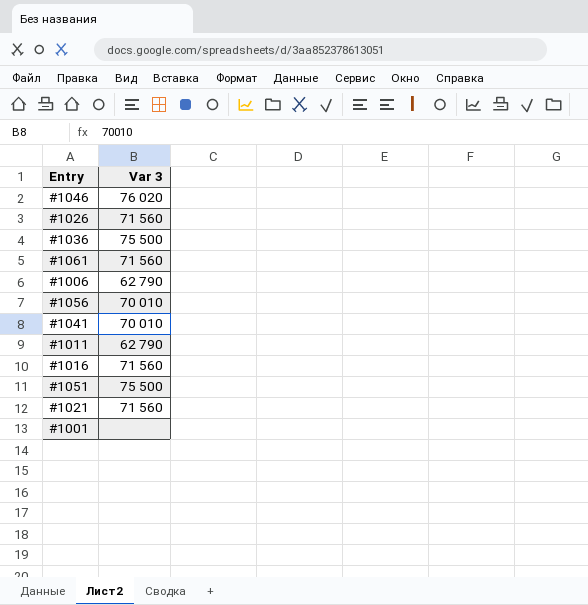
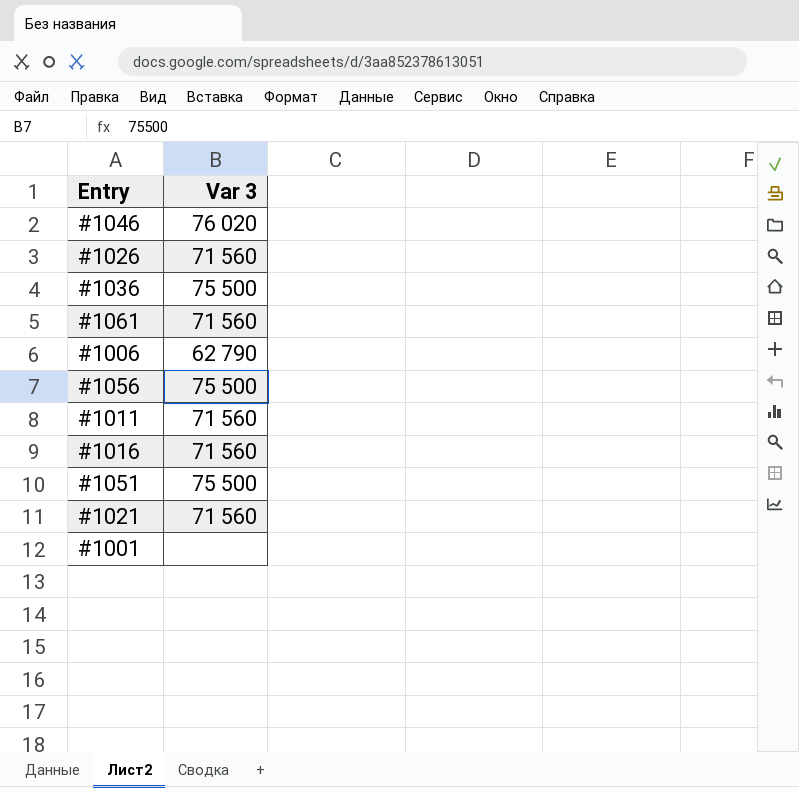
row #1041: 70 010 -> none
#1056 | Var 3: 70 010 -> 75 500
#1011 | Var 3: 62 790 -> 71 560

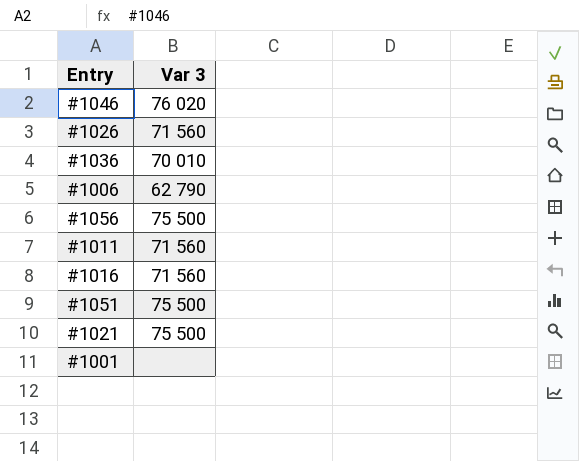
row #1061: 71 560 -> none
#1036 | Var 3: 75 500 -> 70 010
#1021 | Var 3: 71 560 -> 75 500

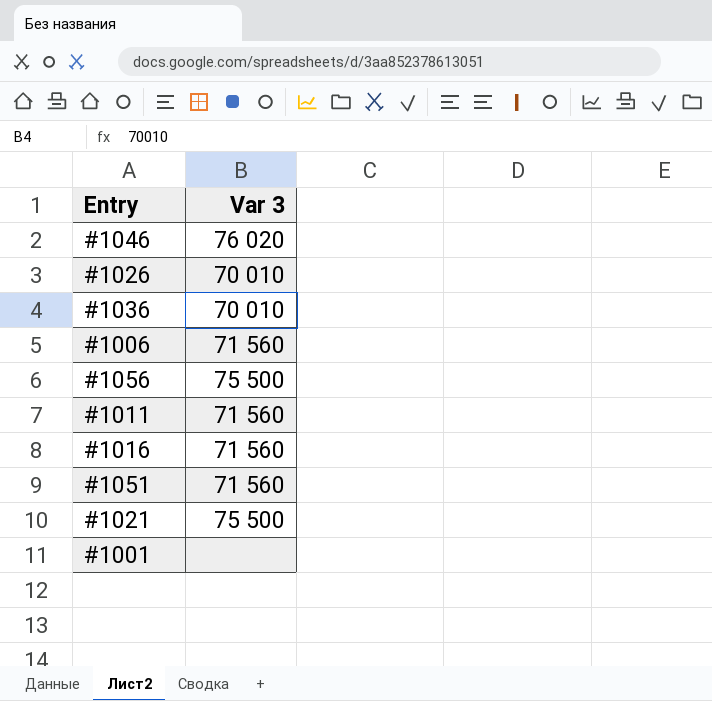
#1026 | Var 3: 71 560 -> 70 010
#1006 | Var 3: 62 790 -> 71 560
#1051 | Var 3: 75 500 -> 71 560

